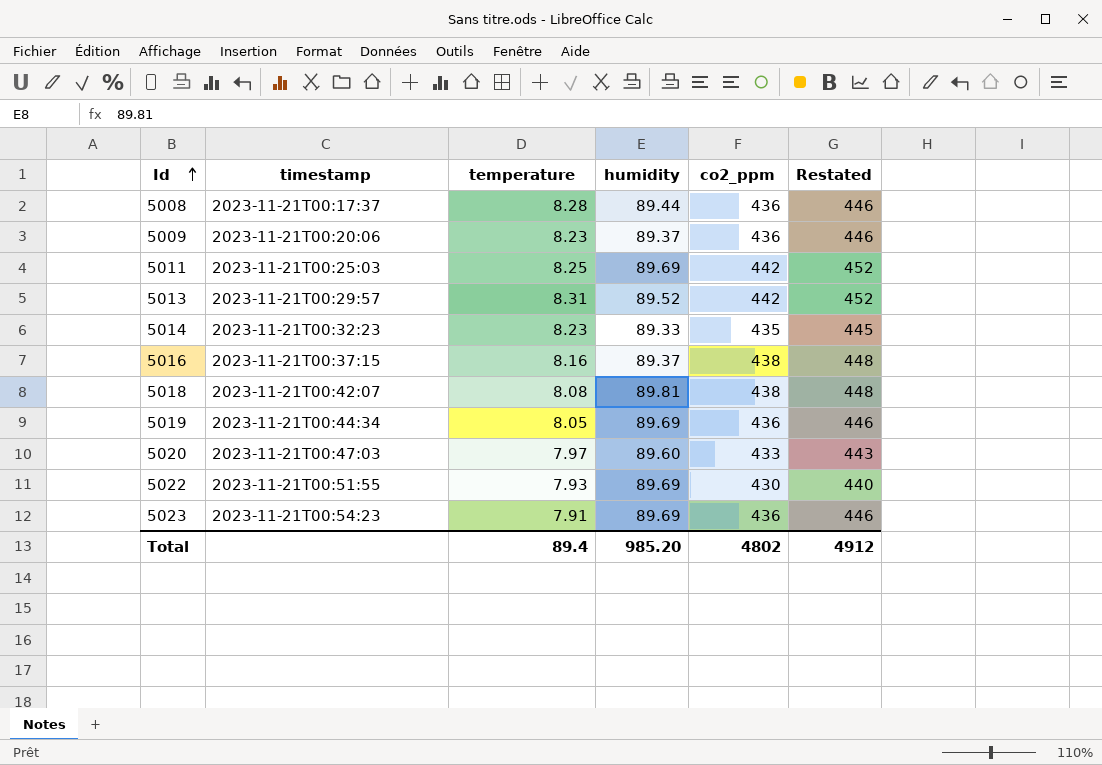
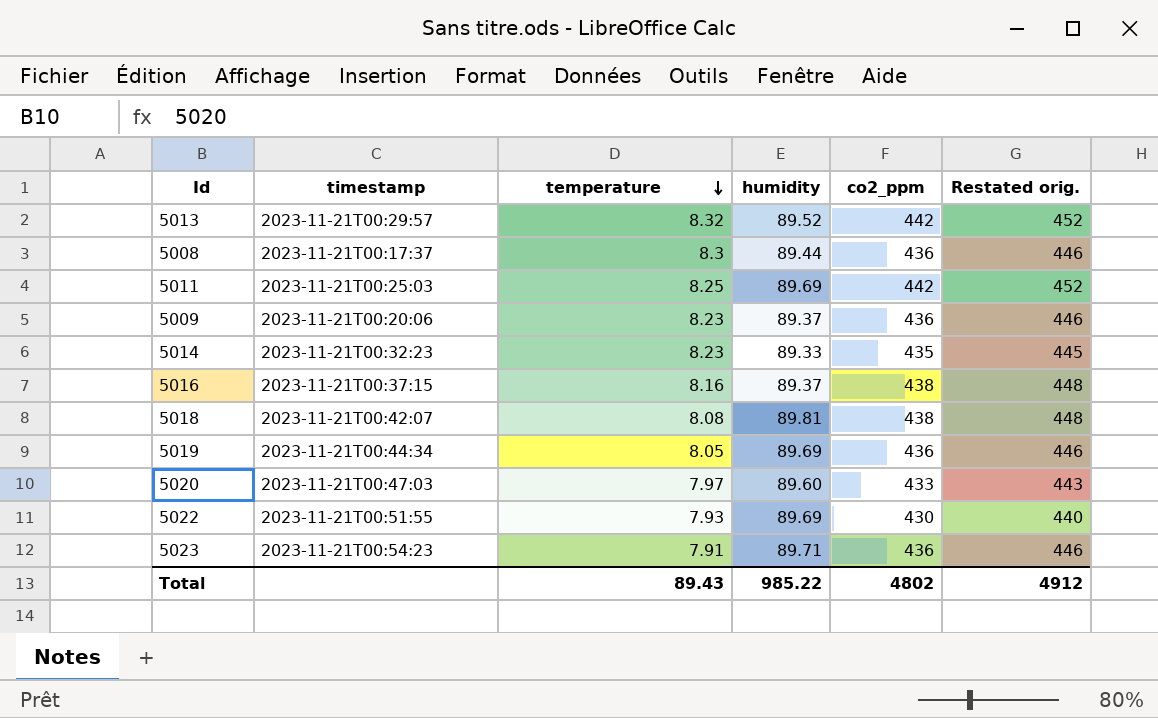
row order: Id ascending -> temperature descending
column name: Restated -> Restated orig.
5013 | temperature: 8.31 -> 8.32
5008 | temperature: 8.28 -> 8.3
5023 | humidity: 89.69 -> 89.71
Total | temperature: 89.4 -> 89.43
Total | humidity: 985.20 -> 985.22

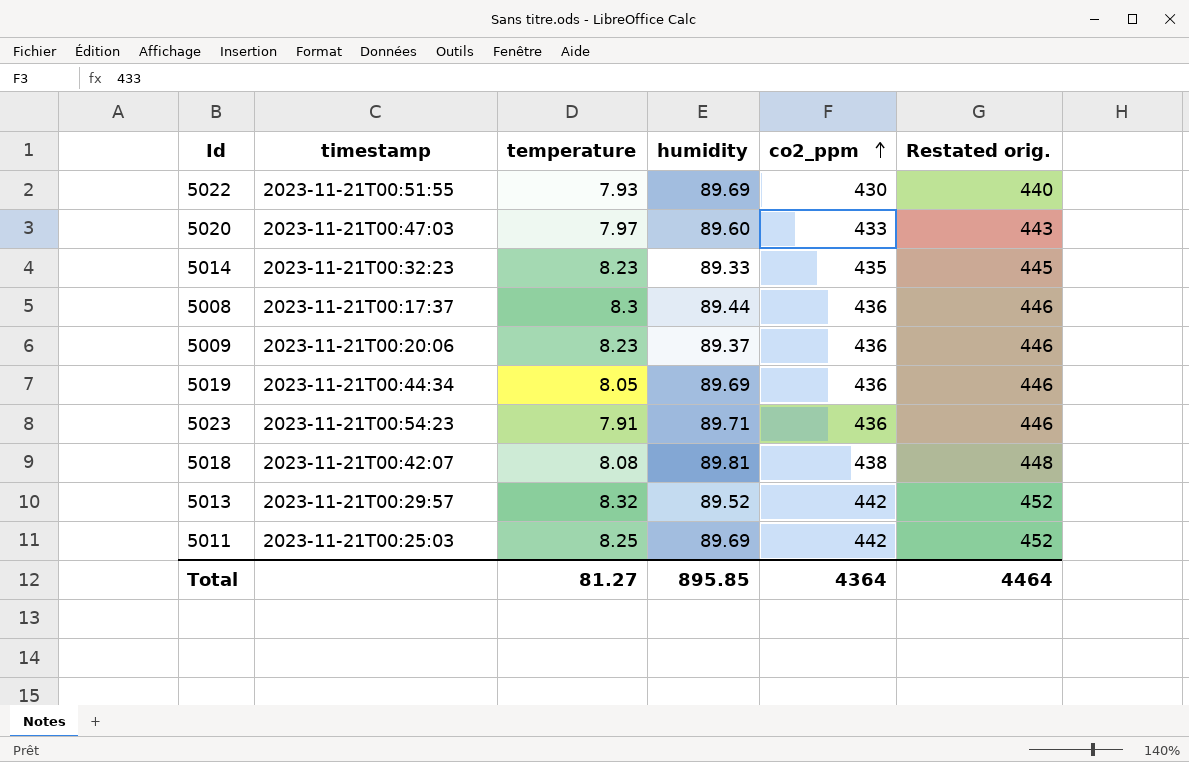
row order: temperature descending -> co2_ppm ascending
row 5016: 2023-11-21T00:37:15 | 8.16 | 89.37 | 438 | 448 -> none
Total | temperature: 89.43 -> 81.27
Total | humidity: 985.22 -> 895.85
Total | co2_ppm: 4802 -> 4364
Total | Restated orig.: 4912 -> 4464

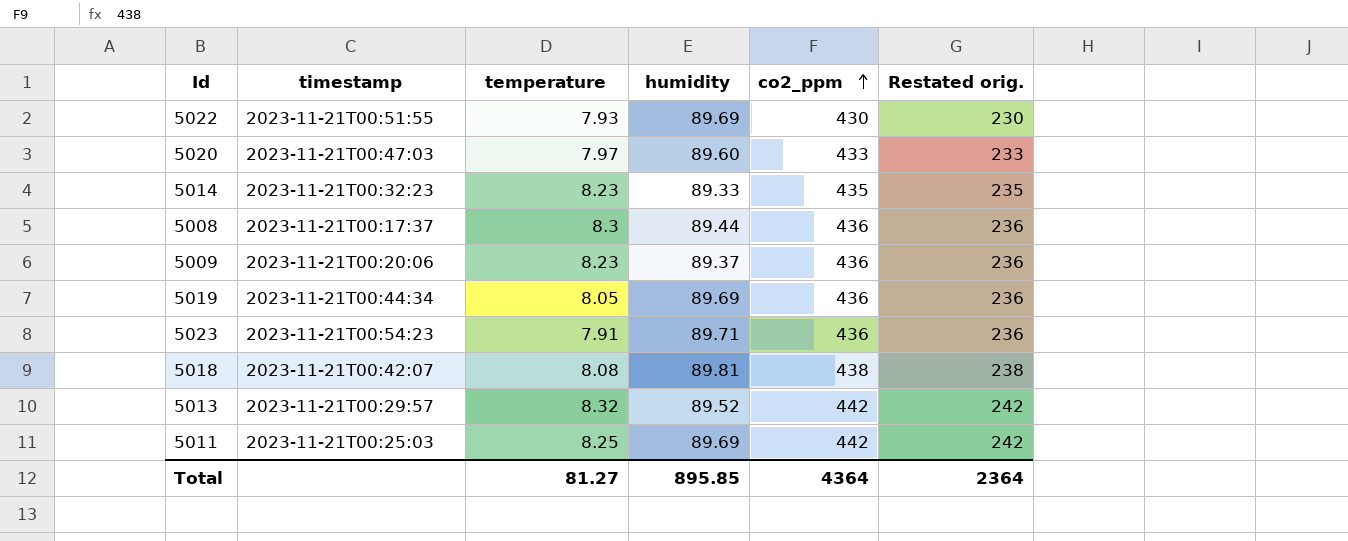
column Restated orig. | formula: [co2_ppm] + 10 -> [co2_ppm] - 200
Total | Restated orig.: 4464 -> 2364

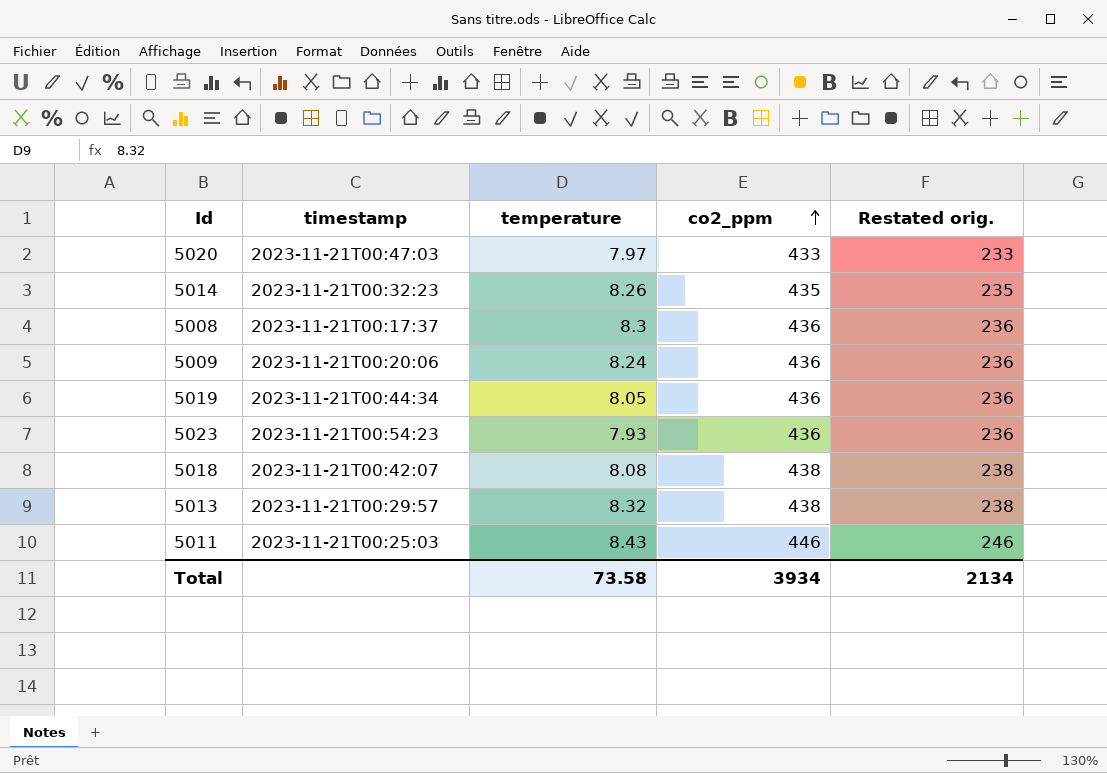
column humidity | position: 4 -> none
row 5022: 2023-11-21T00:51:55 | 7.93 | 89.69 | 430 | 230 -> none
5014 | temperature: 8.23 -> 8.26
5009 | temperature: 8.23 -> 8.24
5023 | temperature: 7.91 -> 7.93
5013 | co2_ppm: 442 -> 438
5013 | Restated orig.: 242 -> 238
5011 | temperature: 8.25 -> 8.43
5011 | co2_ppm: 442 -> 446
5011 | Restated orig.: 242 -> 246
Total | temperature: 81.27 -> 73.58
Total | co2_ppm: 4364 -> 3934
Total | Restated orig.: 2364 -> 2134

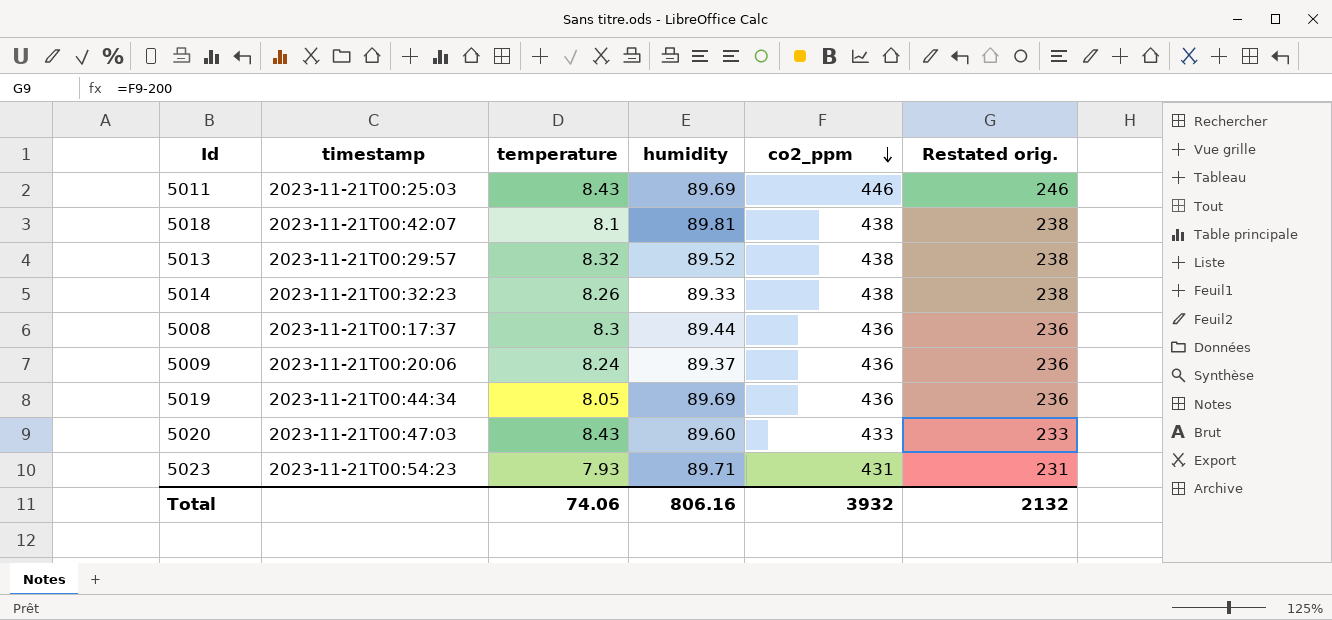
row order: co2_ppm ascending -> co2_ppm descending
column humidity | position: none -> 4
5018 | temperature: 8.08 -> 8.1
5014 | co2_ppm: 435 -> 438
5014 | Restated orig.: 235 -> 238
5020 | temperature: 7.97 -> 8.43
5023 | co2_ppm: 436 -> 431
5023 | Restated orig.: 236 -> 231
Total | temperature: 73.58 -> 74.06
Total | co2_ppm: 3934 -> 3932
Total | Restated orig.: 2134 -> 2132

